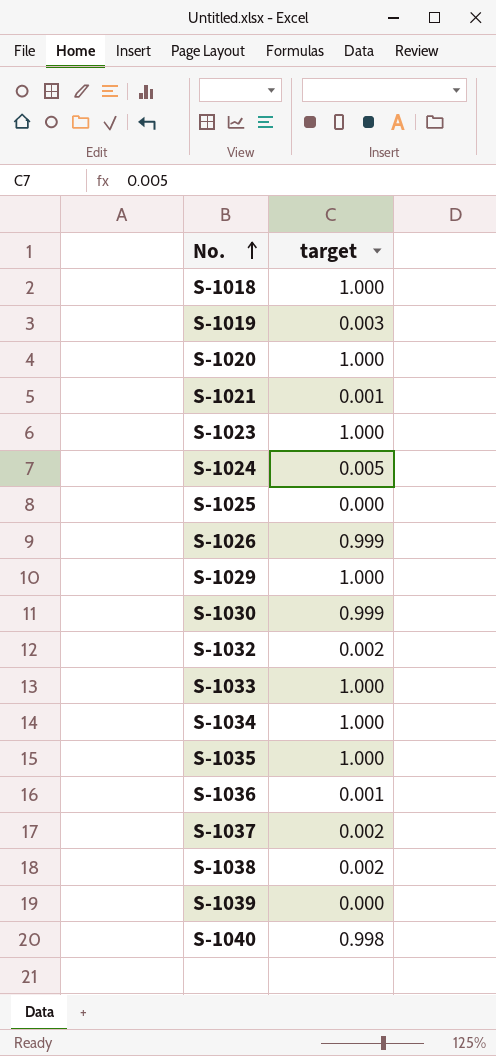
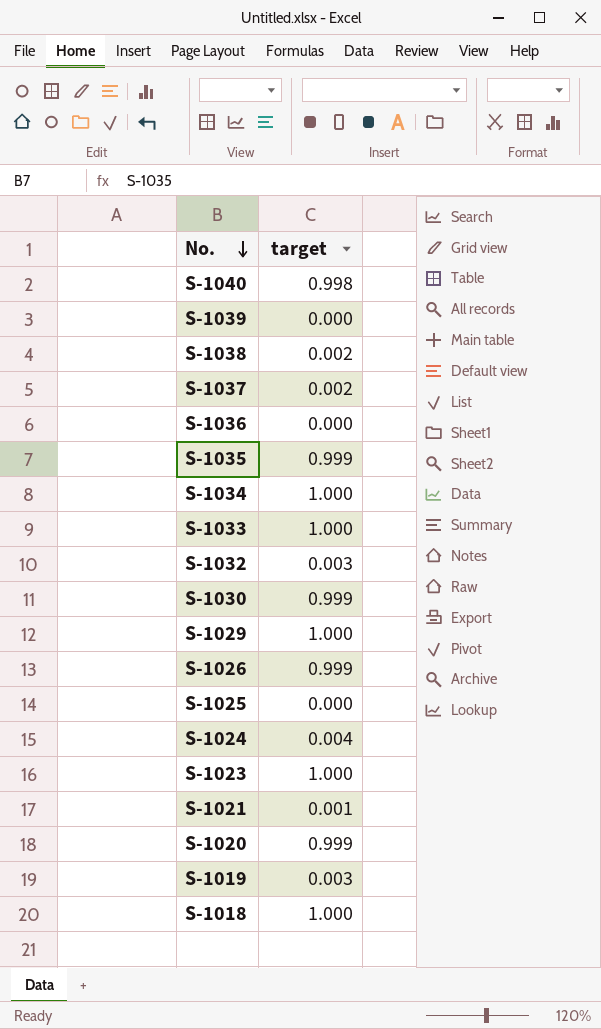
row order: No. ascending -> No. descending
S-1036 | target: 0.001 -> 0.000
S-1035 | target: 1.000 -> 0.999
S-1032 | target: 0.002 -> 0.003
S-1024 | target: 0.005 -> 0.004
S-1020 | target: 1.000 -> 0.999

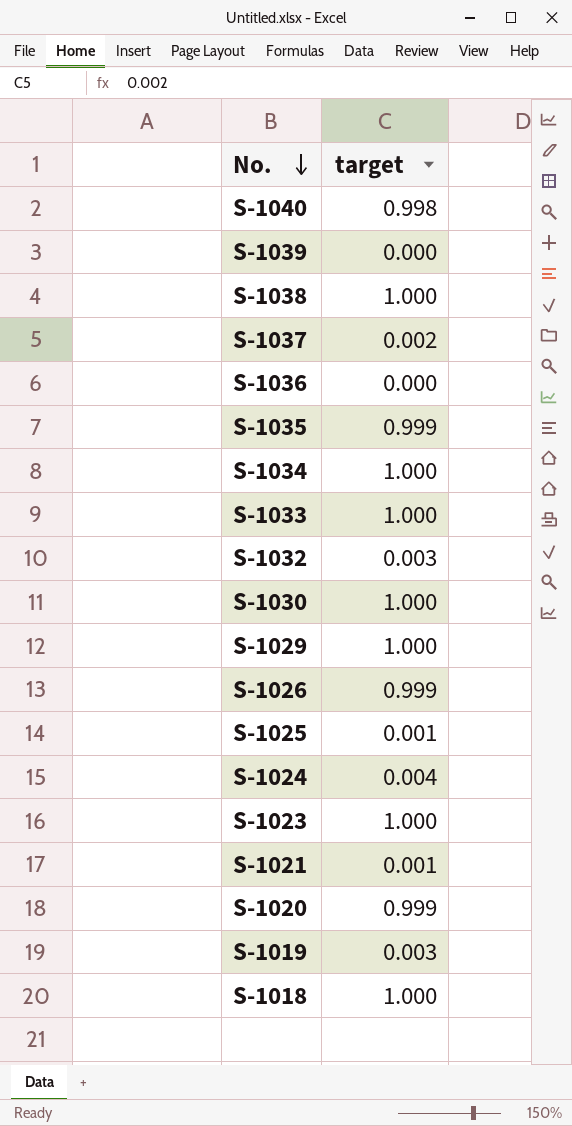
S-1038 | target: 0.002 -> 1.000
S-1030 | target: 0.999 -> 1.000
S-1025 | target: 0.000 -> 0.001

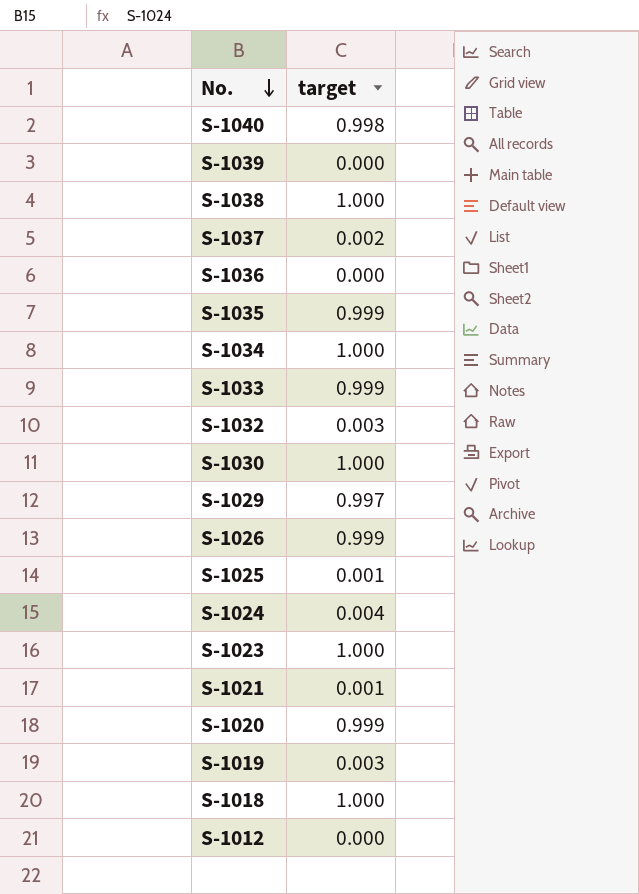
S-1033 | target: 1.000 -> 0.999
S-1029 | target: 1.000 -> 0.997
row S-1012: none -> 0.000

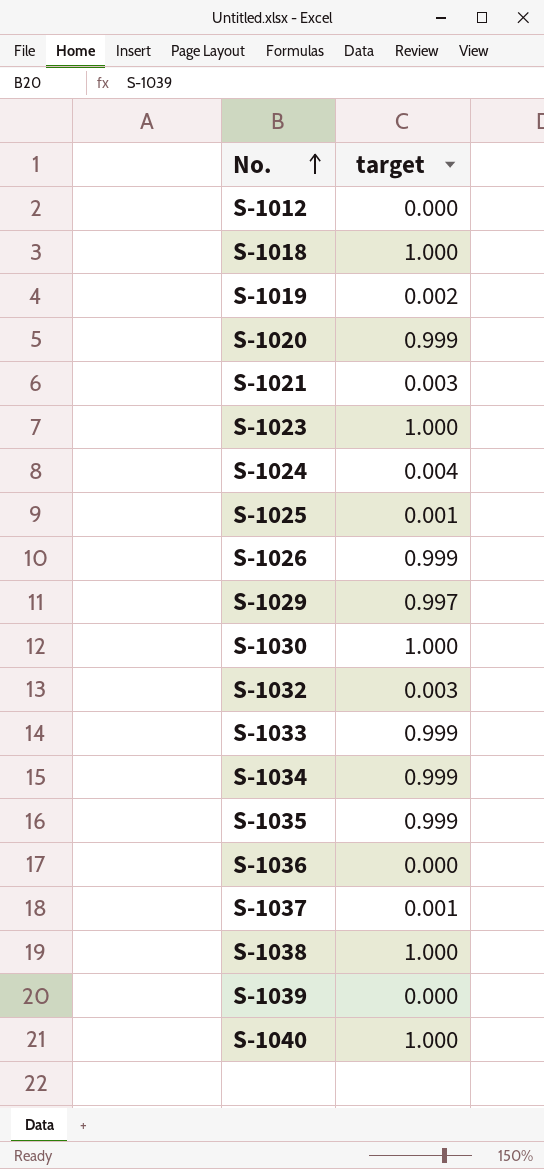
row order: No. descending -> No. ascending
S-1019 | target: 0.003 -> 0.002
S-1021 | target: 0.001 -> 0.003
S-1034 | target: 1.000 -> 0.999
S-1037 | target: 0.002 -> 0.001
S-1040 | target: 0.998 -> 1.000

